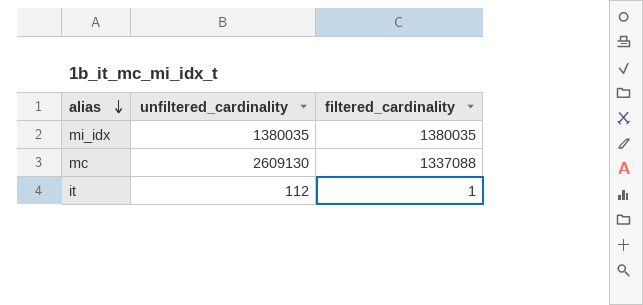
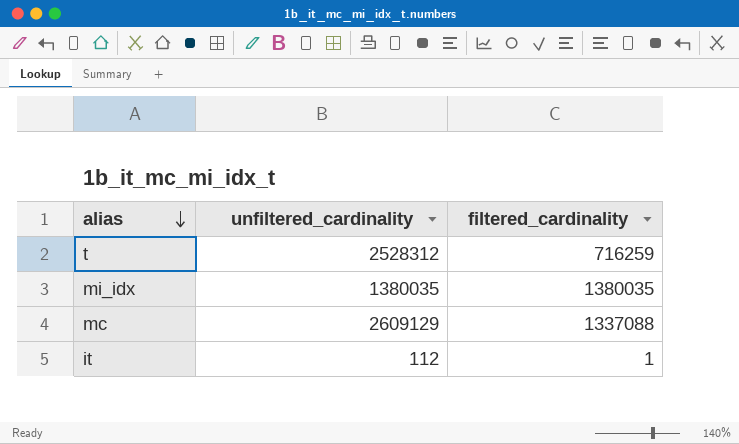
row t: none -> 2528312 | 716259
mc | unfiltered_cardinality: 2609130 -> 2609129

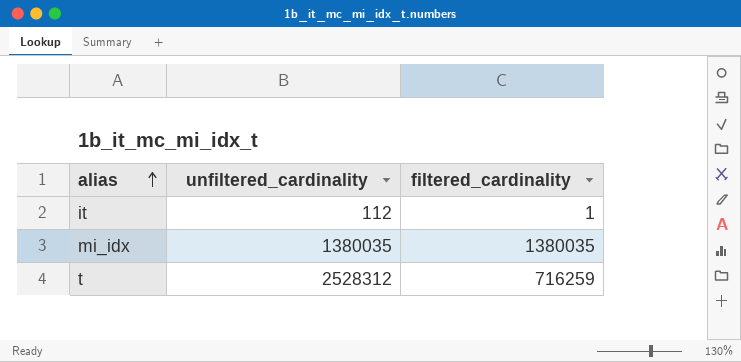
row order: alias descending -> alias ascending
row mc: 2609129 | 1337088 -> none

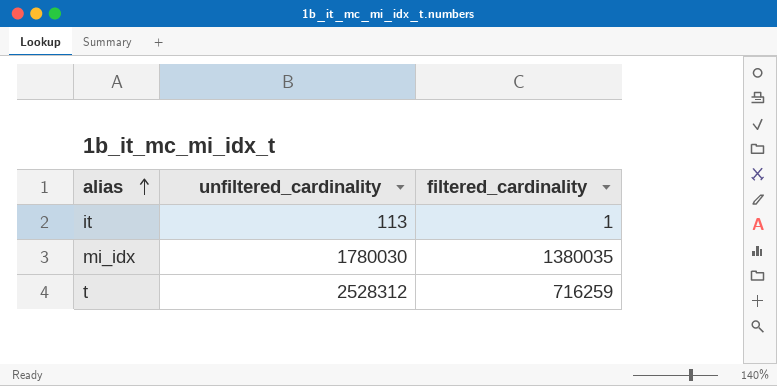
it | unfiltered_cardinality: 112 -> 113
mi_idx | unfiltered_cardinality: 1380035 -> 1780030

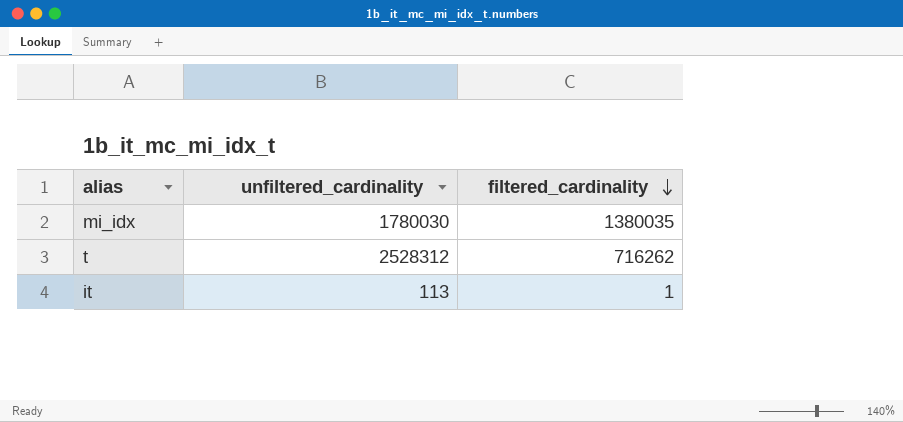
row order: alias ascending -> filtered_cardinality descending
t | filtered_cardinality: 716259 -> 716262

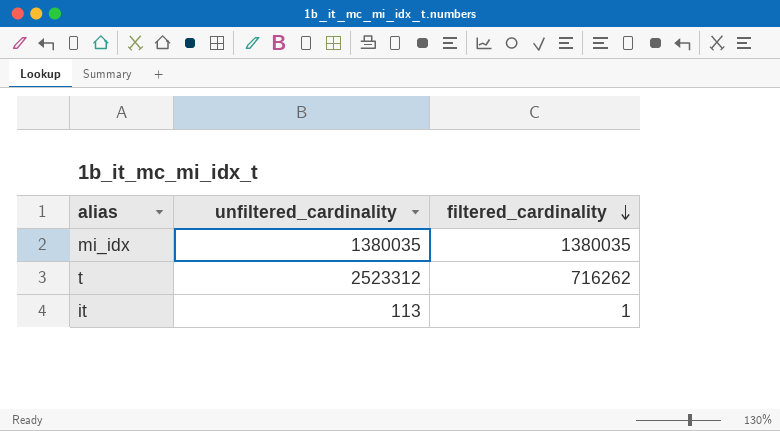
mi_idx | unfiltered_cardinality: 1780030 -> 1380035
t | unfiltered_cardinality: 2528312 -> 2523312

